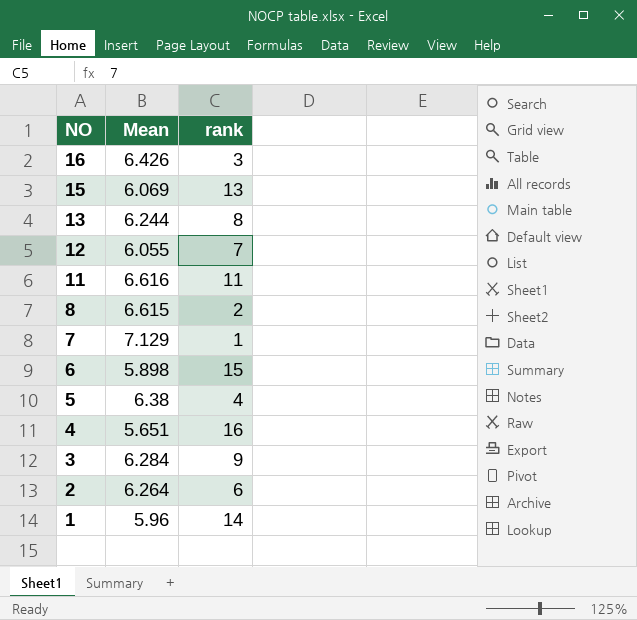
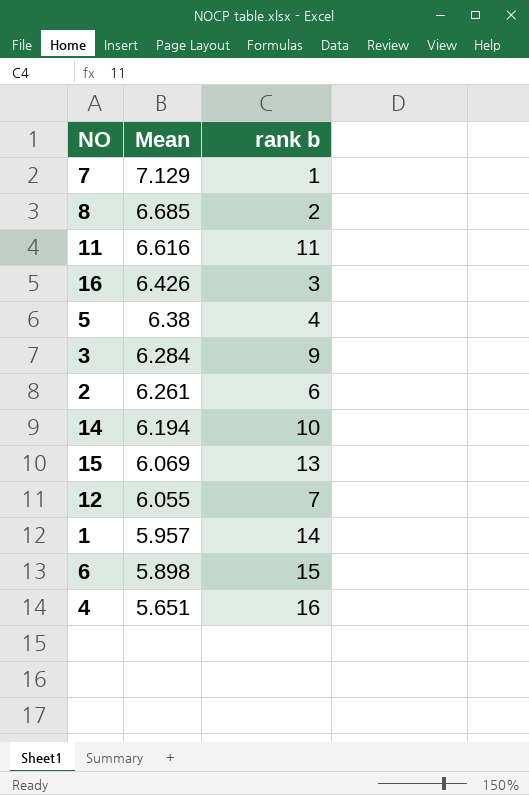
row order: NO descending -> Mean descending
column name: rank -> rank b
row 13: 6.244 | 8 -> none
8 | Mean: 6.615 -> 6.685
2 | Mean: 6.264 -> 6.261
row 14: none -> 6.194 | 10
1 | Mean: 5.96 -> 5.957

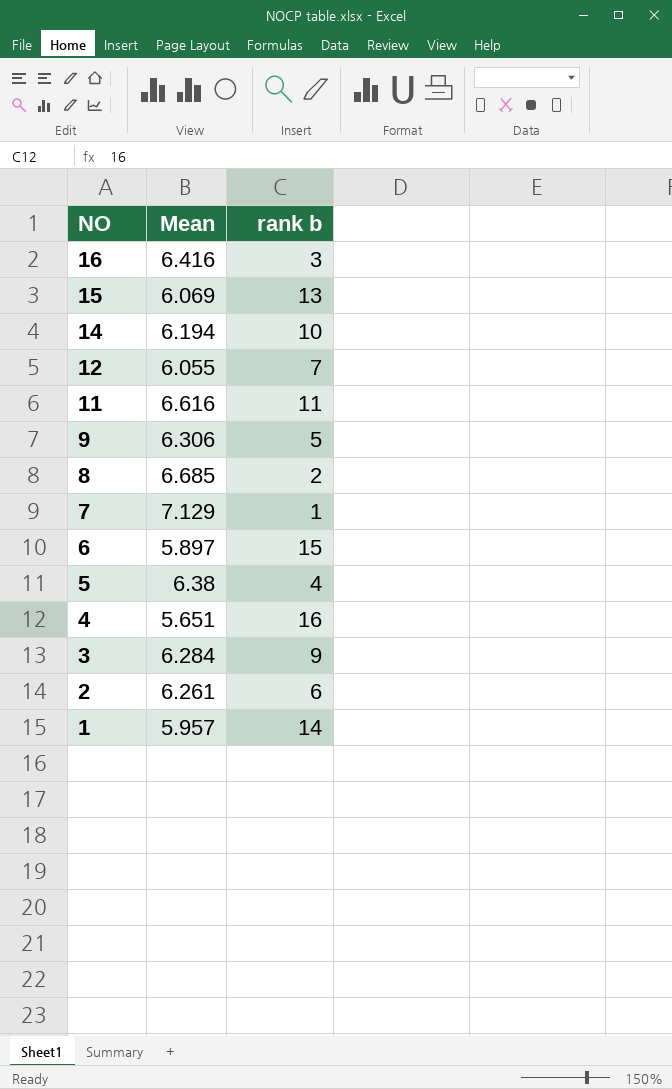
row order: Mean descending -> NO descending
16 | Mean: 6.426 -> 6.416
row 9: none -> 6.306 | 5
6 | Mean: 5.898 -> 5.897

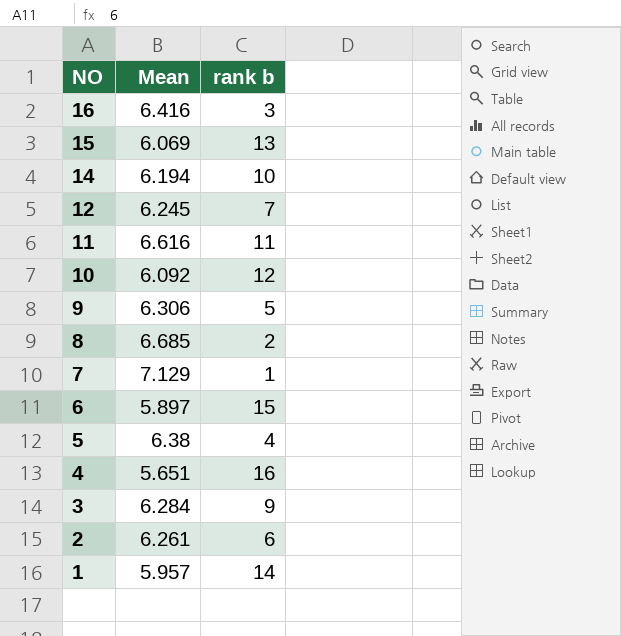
12 | Mean: 6.055 -> 6.245
row 10: none -> 6.092 | 12

